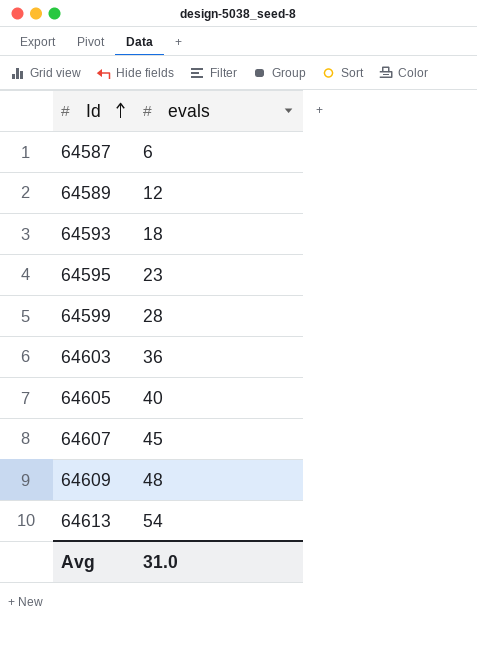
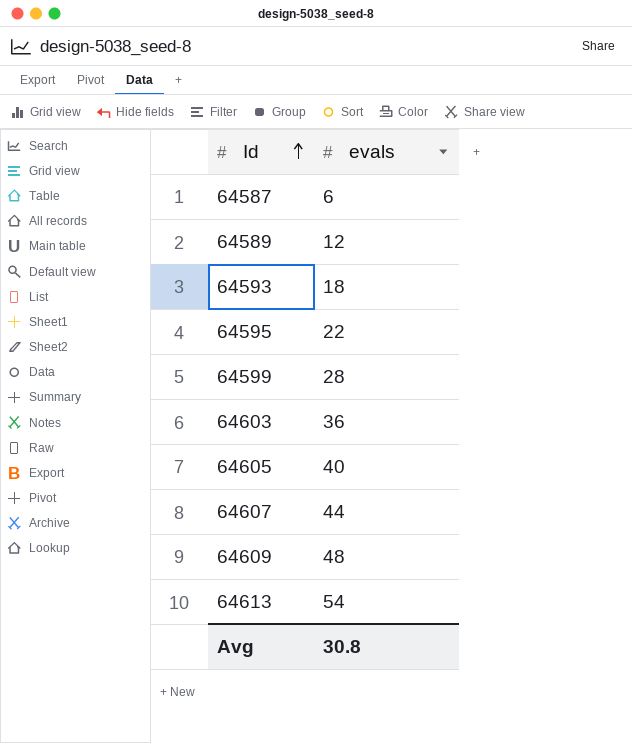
64595 | evals: 23 -> 22
64607 | evals: 45 -> 44
Avg | evals: 31.0 -> 30.8

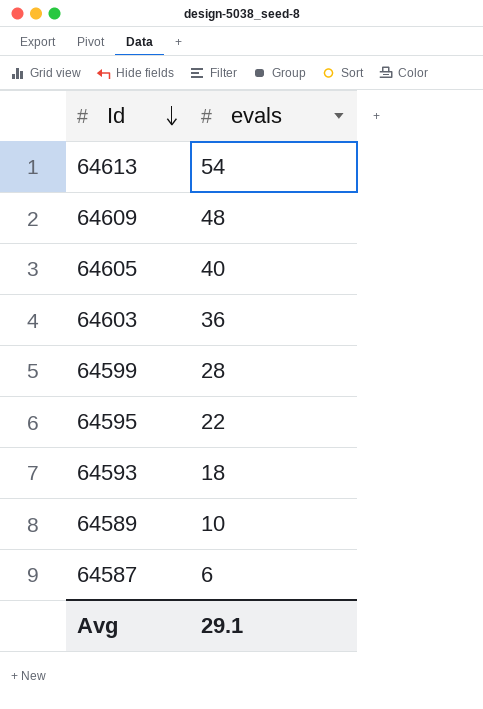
row order: Id ascending -> Id descending
row 64607: 44 -> none
64589 | evals: 12 -> 10
Avg | evals: 30.8 -> 29.1

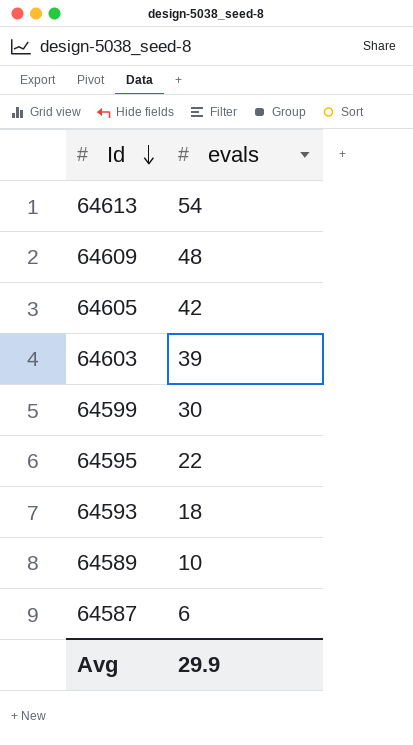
64605 | evals: 40 -> 42
64603 | evals: 36 -> 39
64599 | evals: 28 -> 30
Avg | evals: 29.1 -> 29.9

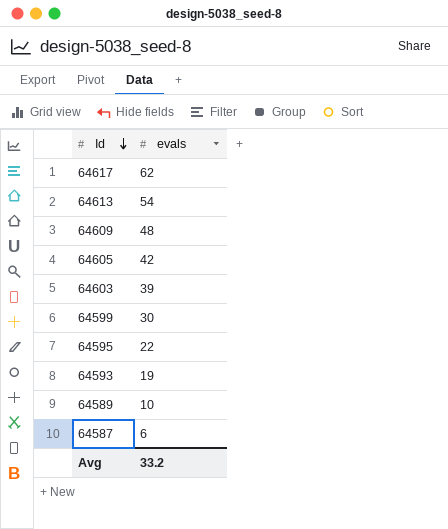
row 64617: none -> 62
64593 | evals: 18 -> 19
Avg | evals: 29.9 -> 33.2

